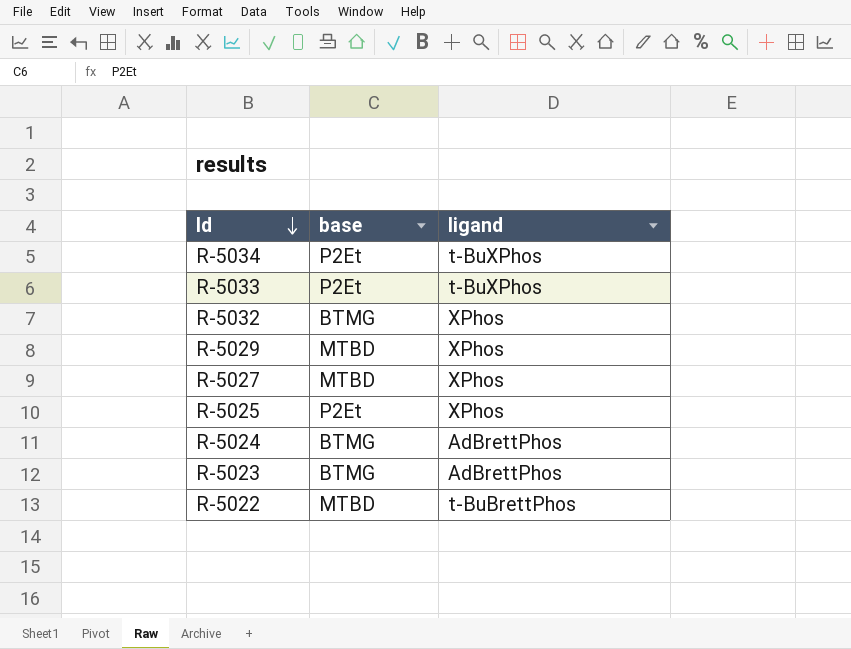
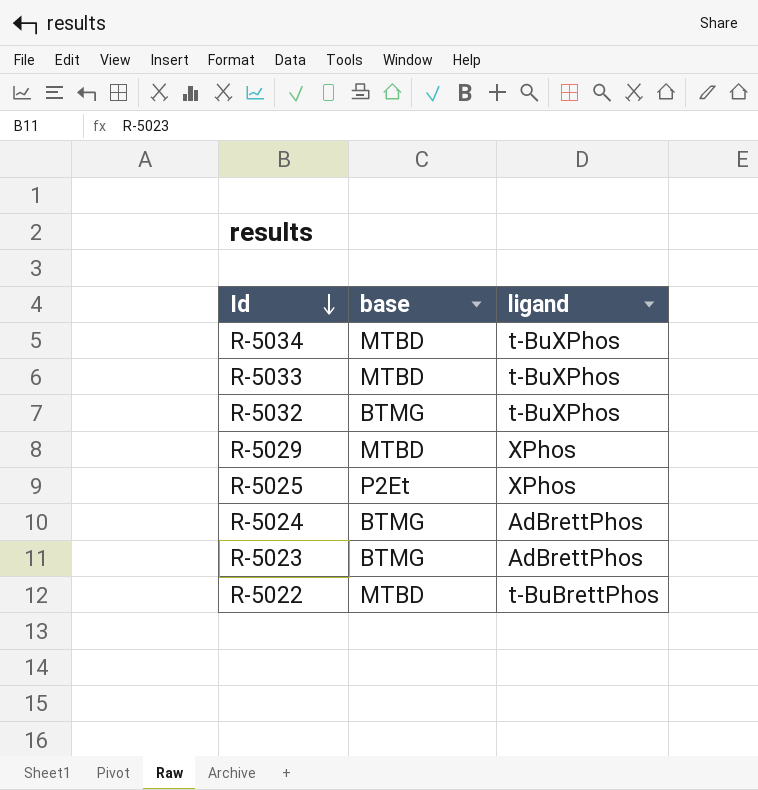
row R-5027: MTBD | XPhos -> none
R-5034 | base: P2Et -> MTBD
R-5033 | base: P2Et -> MTBD
R-5032 | ligand: XPhos -> t-BuXPhos

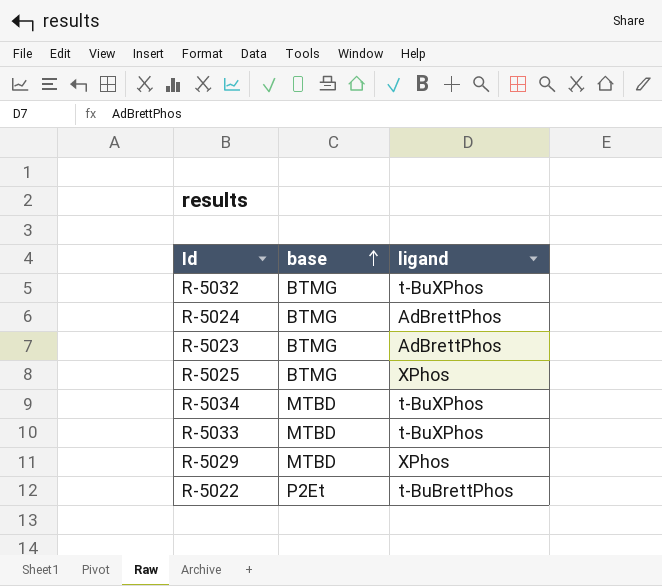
row order: Id descending -> base ascending
R-5025 | base: P2Et -> BTMG
R-5022 | base: MTBD -> P2Et

